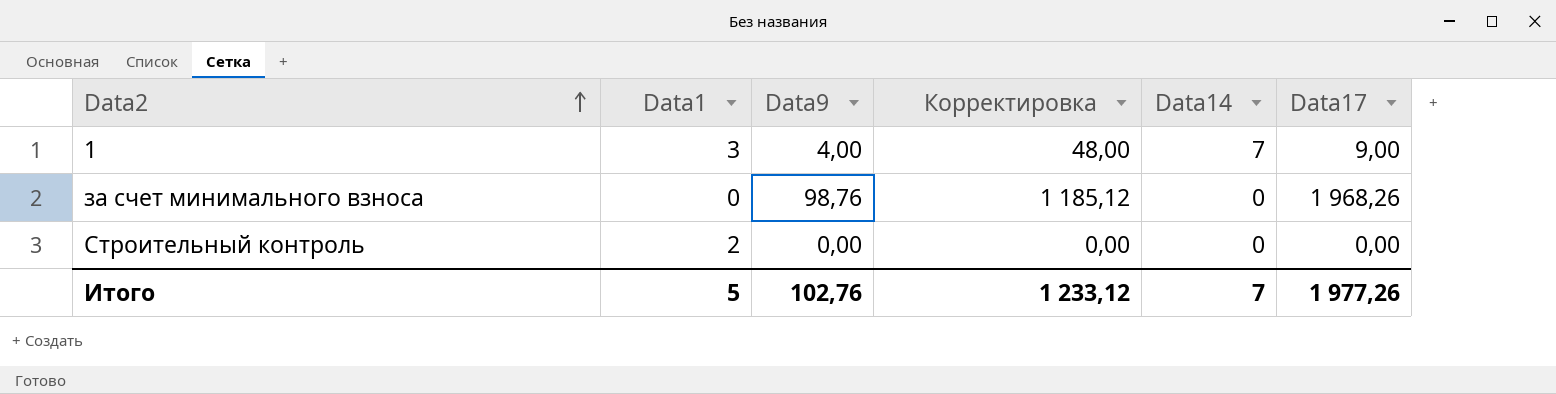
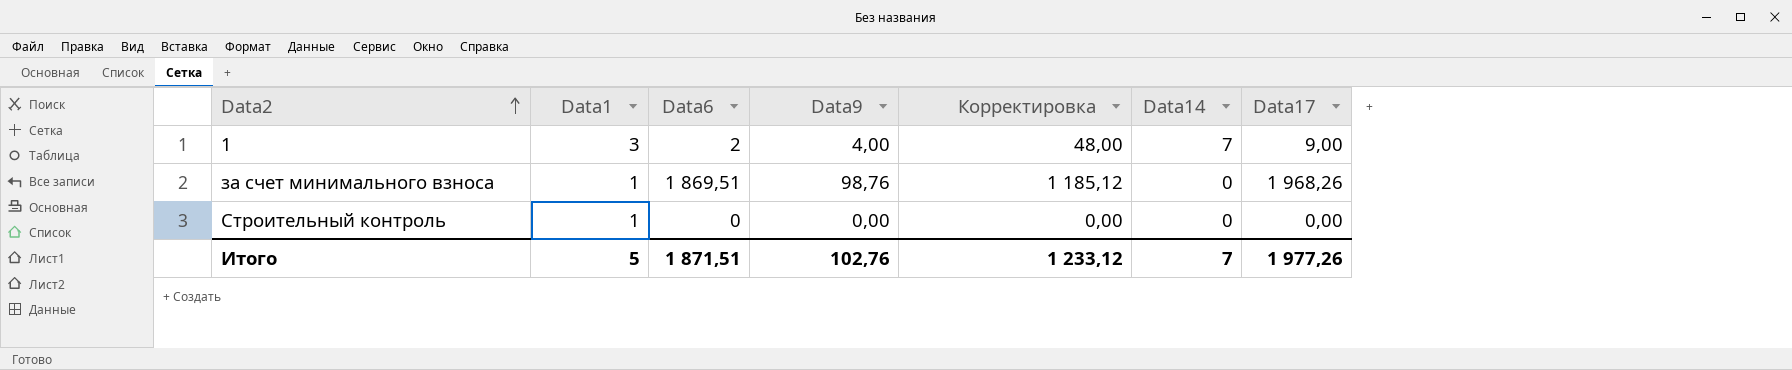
column Data6 | position: none -> 3
за счет минимального взноса | Data1: 0 -> 1
Строительный контроль | Data1: 2 -> 1

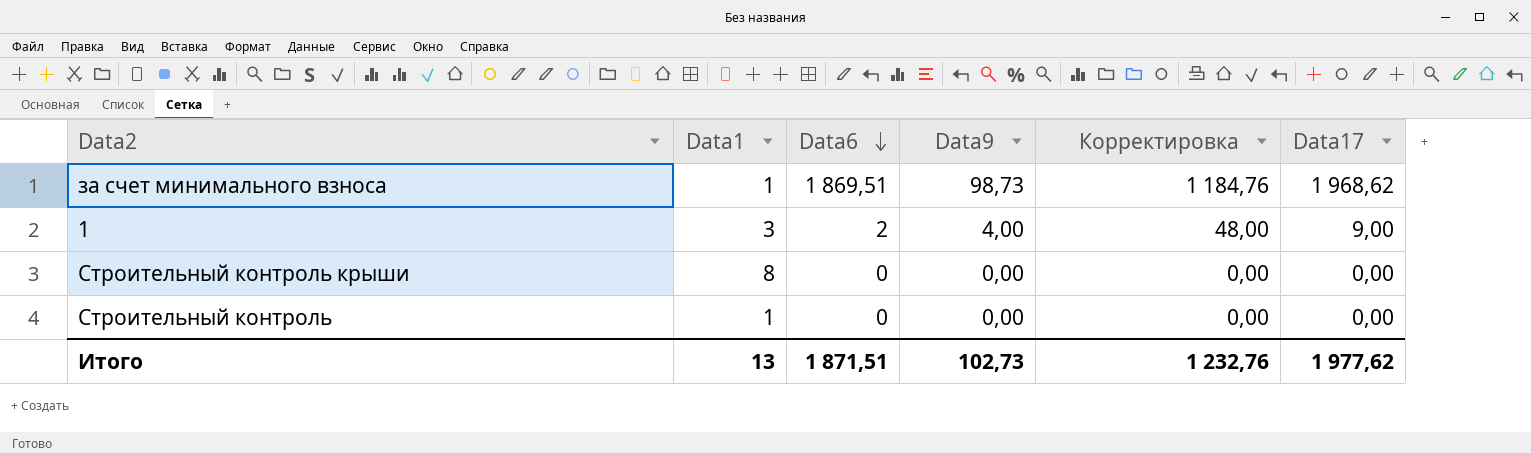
row order: Data2 ascending -> Data6 descending
column Data14 | position: 6 -> none
за счет минимального взноса | Data9: 98,76 -> 98,73
за счет минимального взноса | Корректировка: 1 185,12 -> 1 184,76
за счет минимального взноса | Data17: 1 968,26 -> 1 968,62
row Строительный контроль крыши: none -> 8 | 0 | 0,00 | 0,00 | 0,00
Итого | Data1: 5 -> 13
Итого | Data9: 102,76 -> 102,73
Итого | Корректировка: 1 233,12 -> 1 232,76
Итого | Data17: 1 977,26 -> 1 977,62

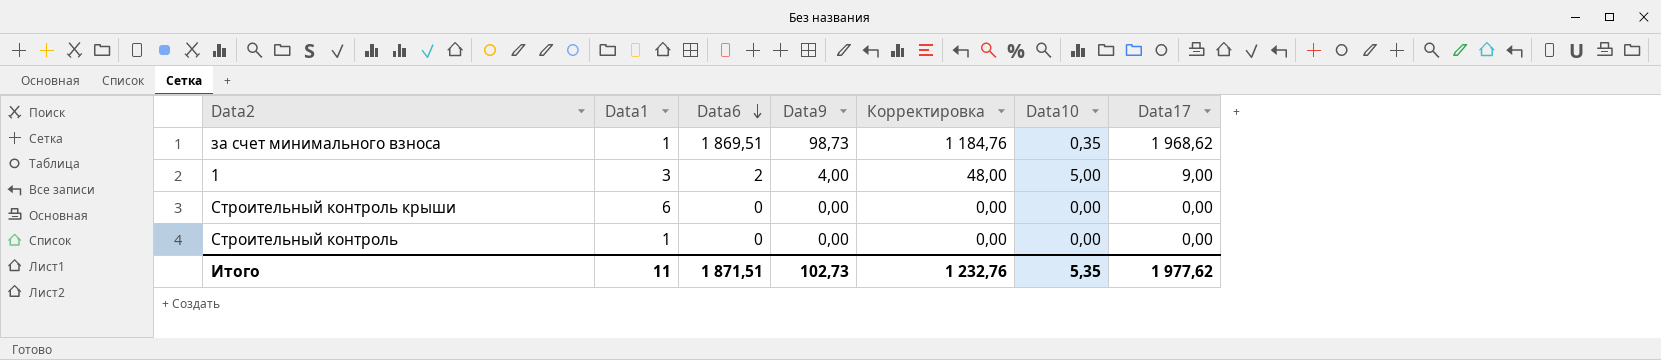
column Data10 | position: none -> 6
Строительный контроль крыши | Data1: 8 -> 6
Итого | Data1: 13 -> 11

